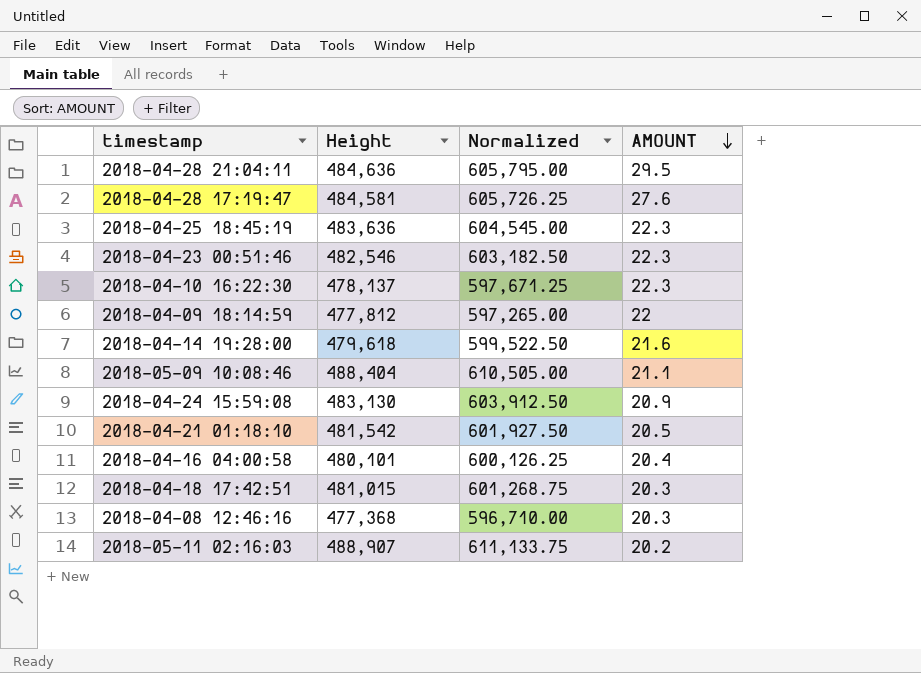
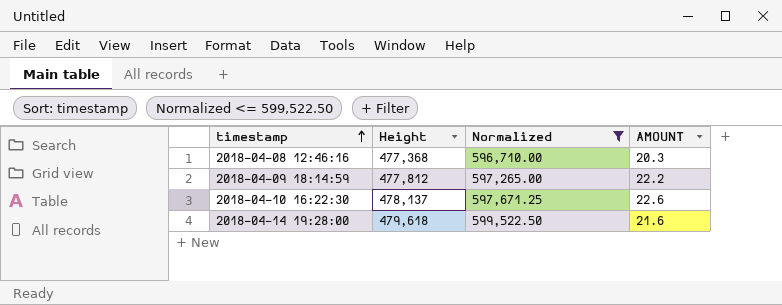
filter: none -> Normalized <= 599,522.50
row order: AMOUNT descending -> timestamp ascending
2018-04-09 18:14:59 | AMOUNT: 22 -> 22.2
2018-04-10 16:22:30 | AMOUNT: 22.3 -> 22.6

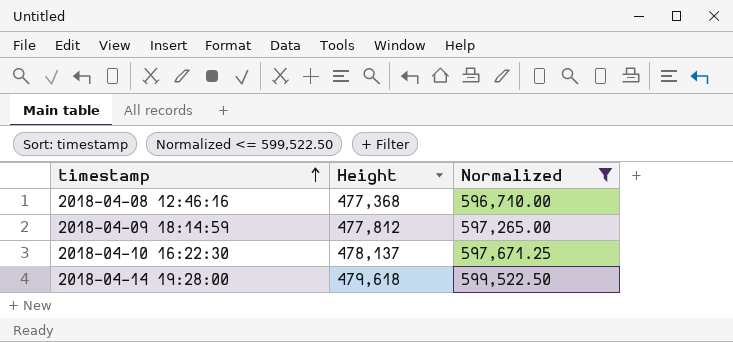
column AMOUNT | position: 4 -> none

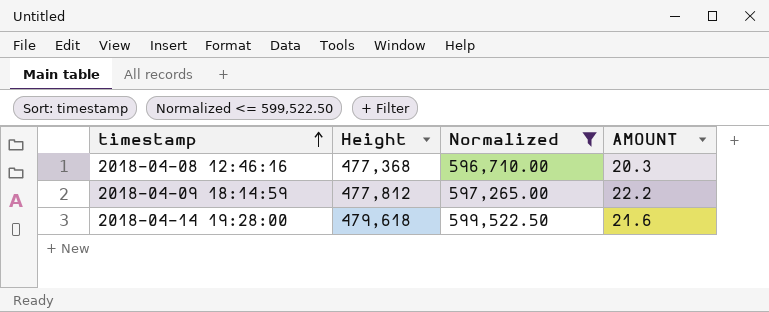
column AMOUNT | position: none -> 4
row 2018-04-10 16:22:30: 478,137 | 597,671.25 -> none

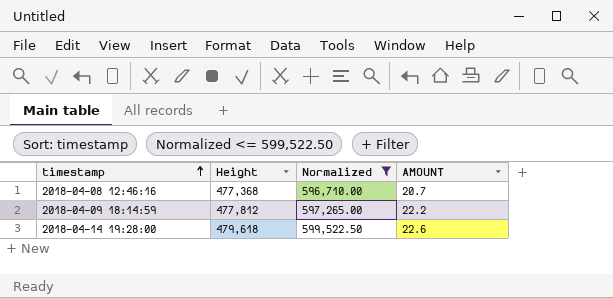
2018-04-08 12:46:16 | AMOUNT: 20.3 -> 20.7
2018-04-14 19:28:00 | AMOUNT: 21.6 -> 22.6

